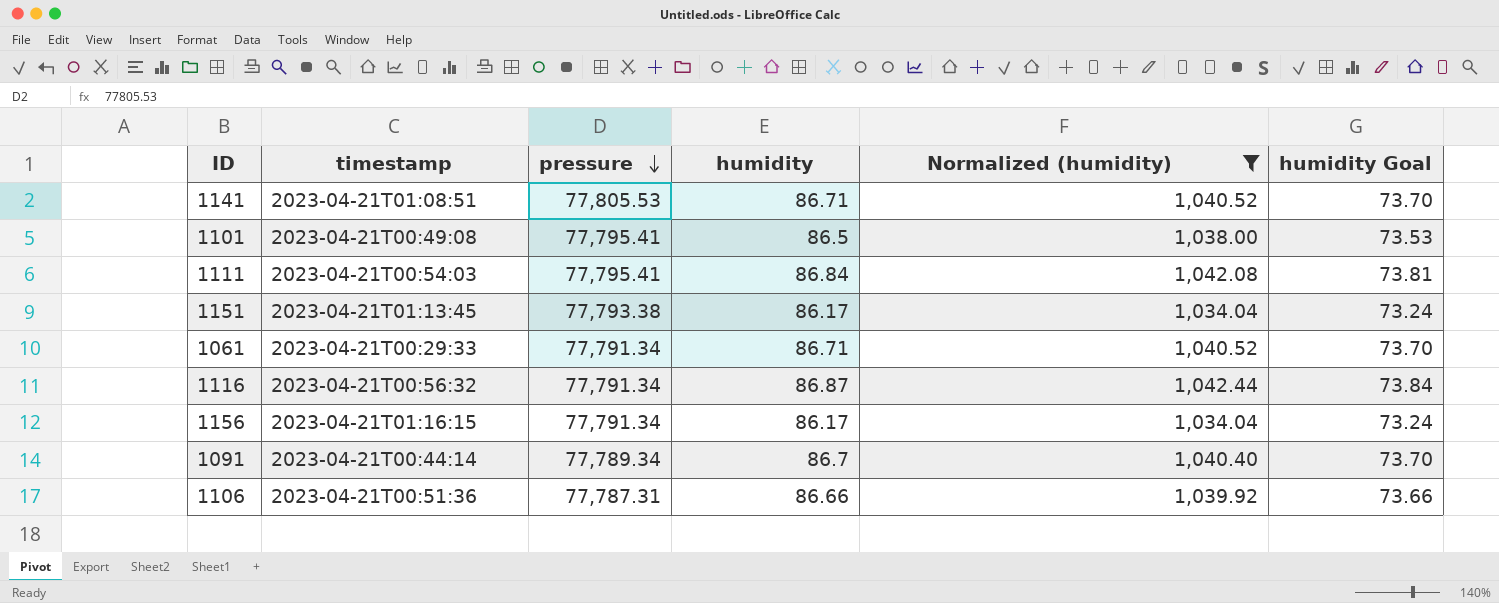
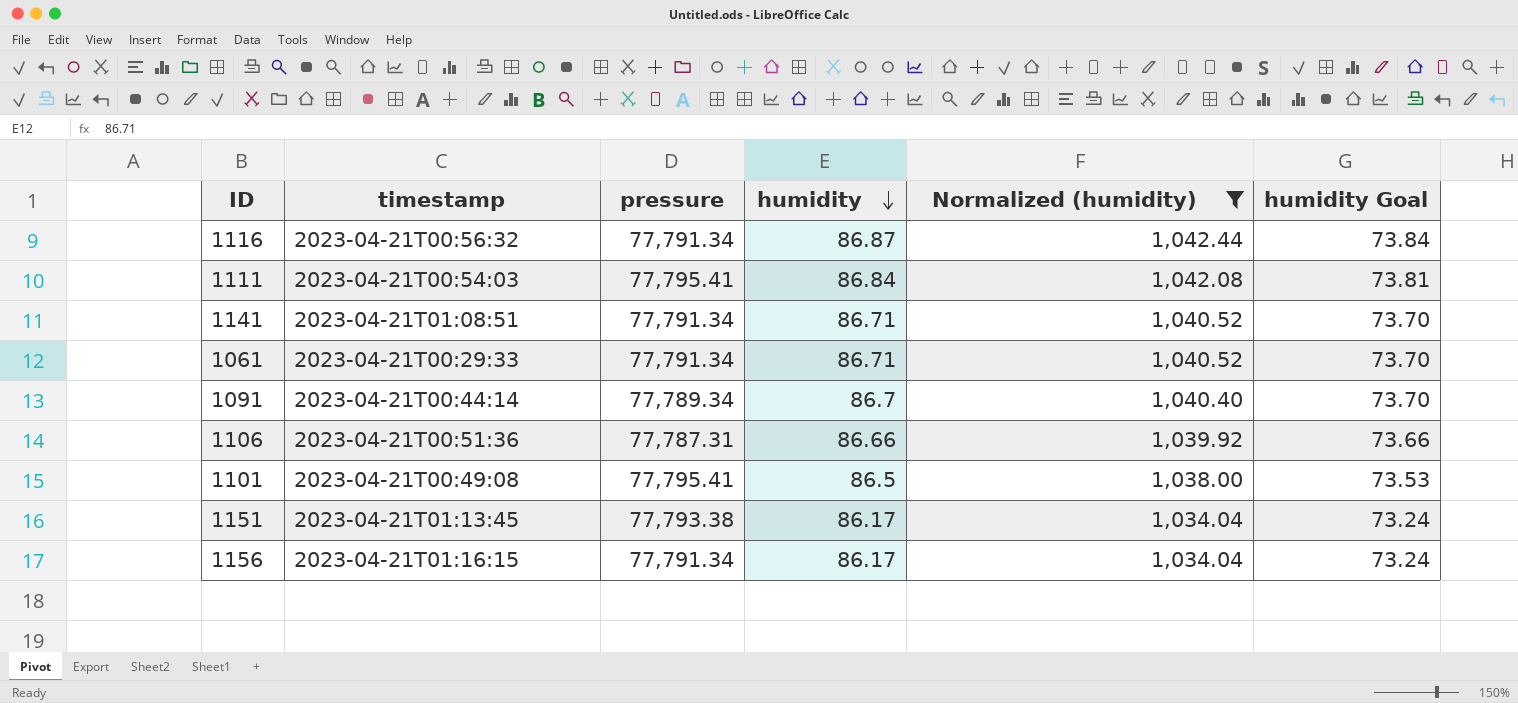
row order: pressure descending -> humidity descending
1141 | pressure: 77,805.53 -> 77,791.34

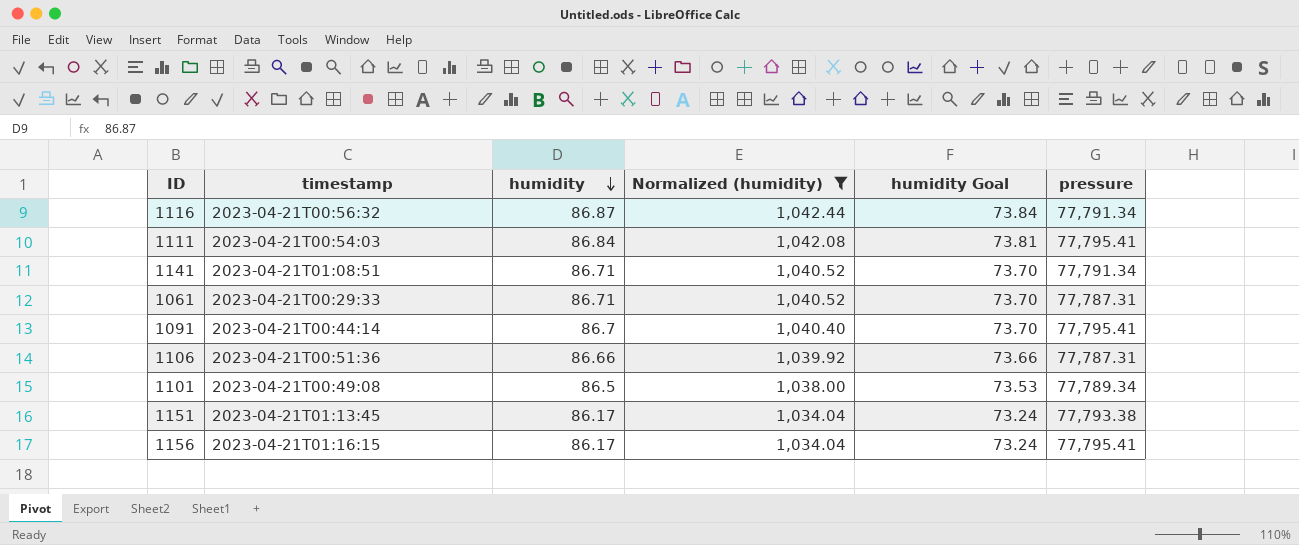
column pressure | position: 3 -> 6
1061 | pressure: 77,791.34 -> 77,787.31
1091 | pressure: 77,789.34 -> 77,795.41
1101 | pressure: 77,795.41 -> 77,789.34
1156 | pressure: 77,791.34 -> 77,795.41

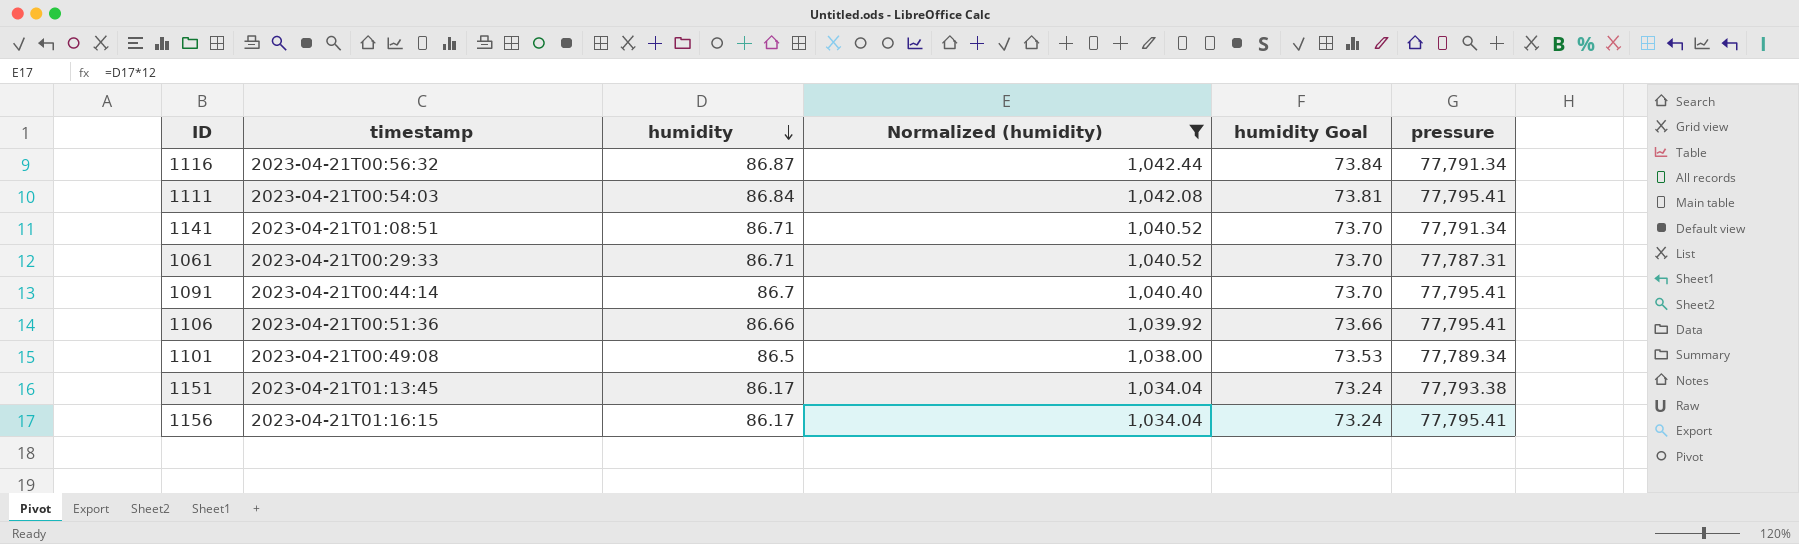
1106 | pressure: 77,787.31 -> 77,795.41

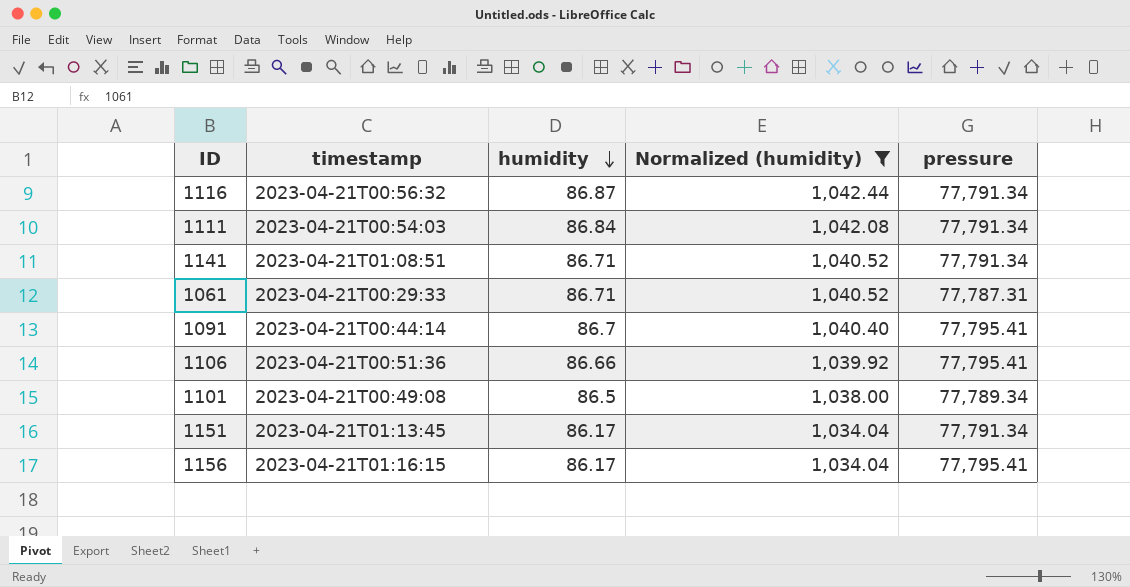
column humidity Goal | formula: [humidity] * 0.85 -> none
1111 | pressure: 77,795.41 -> 77,791.34
1151 | pressure: 77,793.38 -> 77,791.34

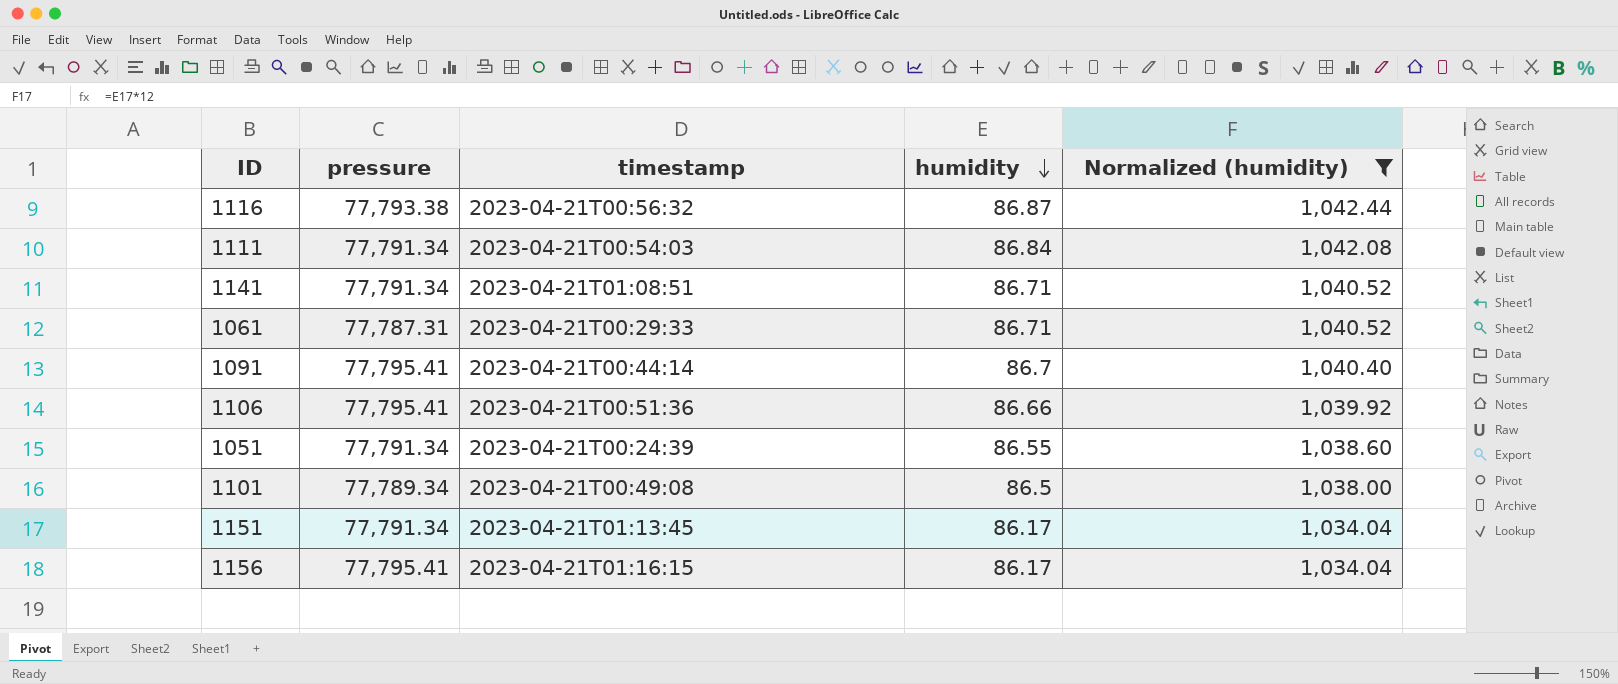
column pressure | position: 5 -> 2
1116 | pressure: 77,791.34 -> 77,793.38
row 1051: none -> 77,791.34 | 2023-04-21T00:24:39 | 86.55 | 1,038.60

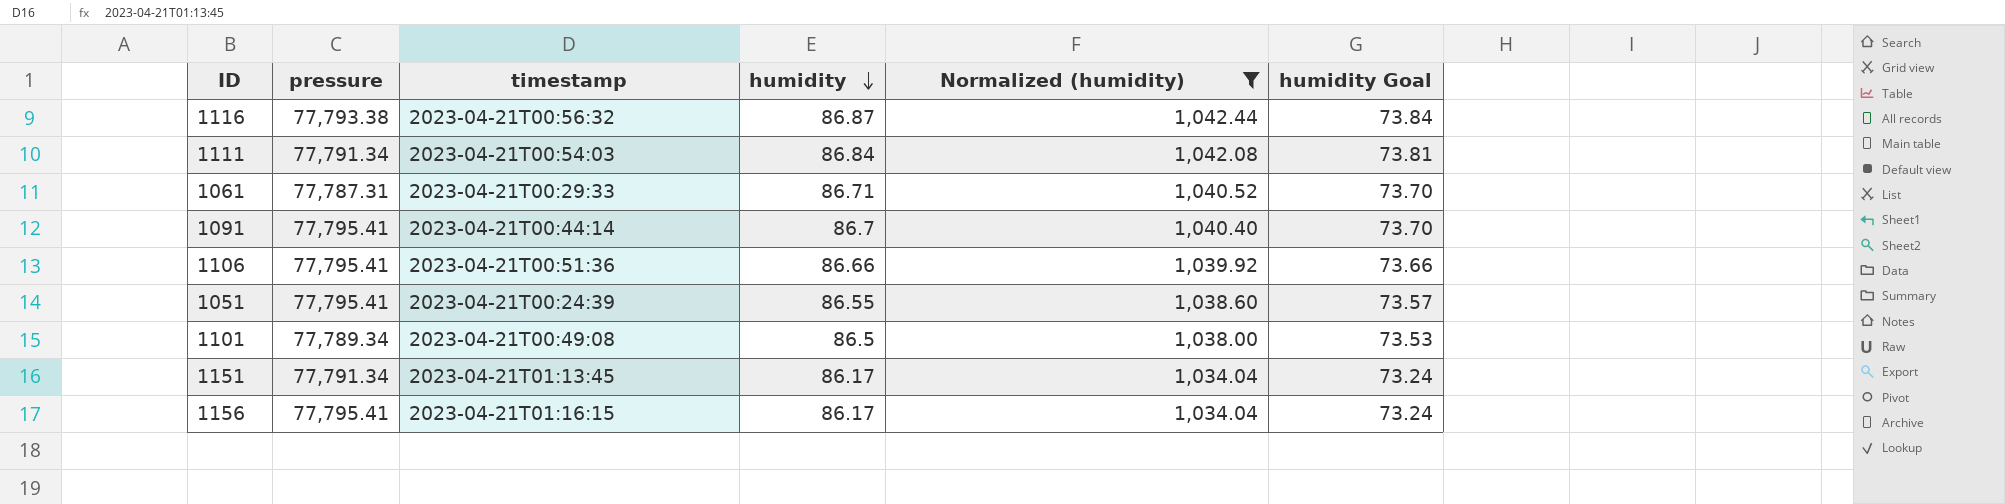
column humidity Goal | formula: none -> [humidity] * 0.85
row 1141: 77,791.34 | 2023-04-21T01:08:51 | 86.71 | 1,040.52 -> none
1051 | pressure: 77,791.34 -> 77,795.41

